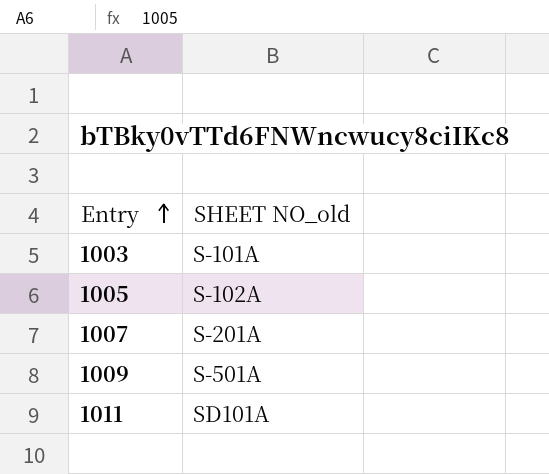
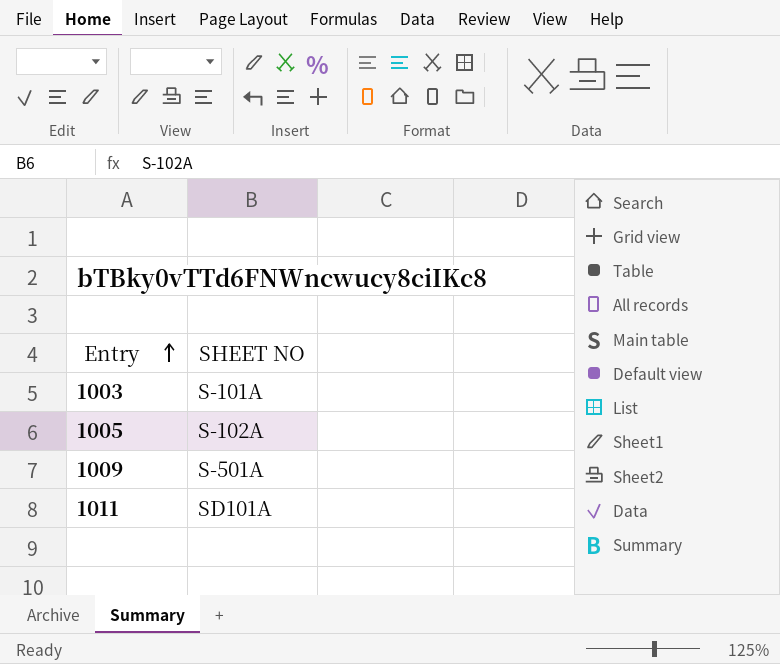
column name: SHEET NO_old -> SHEET NO
row 1007: S-201A -> none

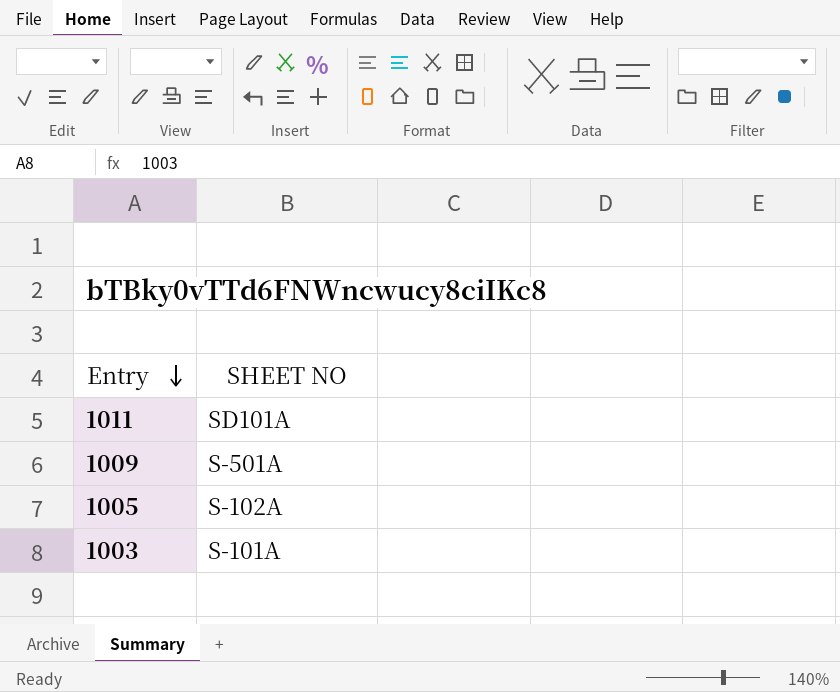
row order: Entry ascending -> Entry descending

